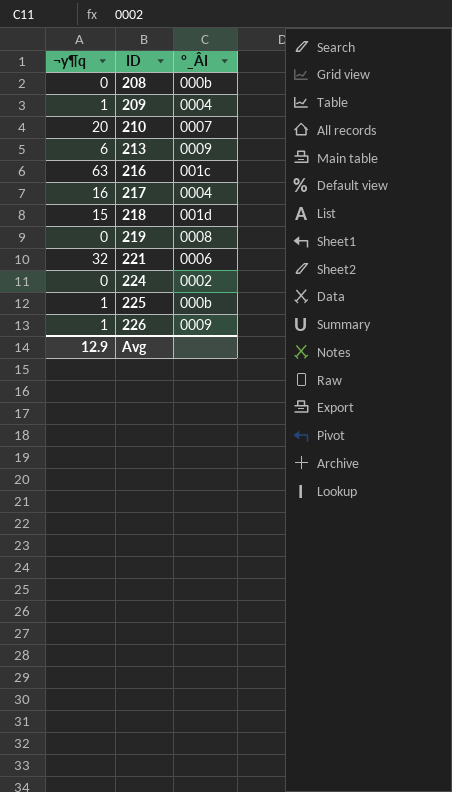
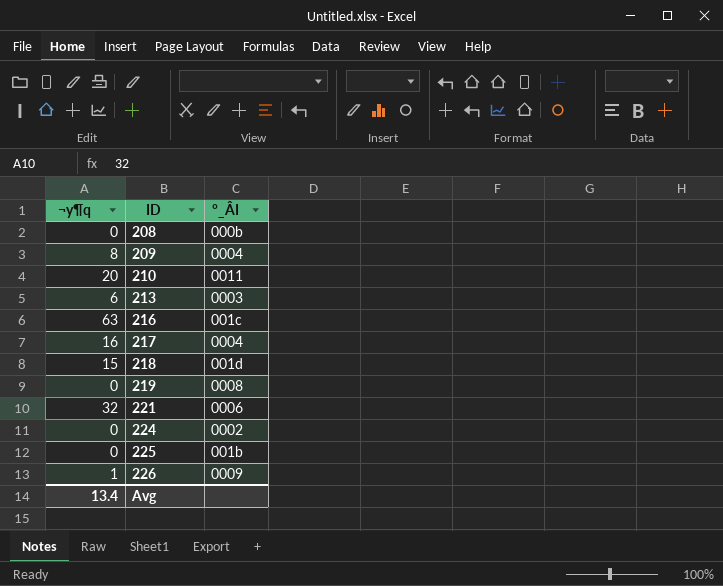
209 | ¬y¶q: 1 -> 8
210 | °_ÂI: 0007 -> 0011
213 | °_ÂI: 0009 -> 0003
225 | ¬y¶q: 1 -> 0
225 | °_ÂI: 000b -> 001b
Avg | ¬y¶q: 12.9 -> 13.4

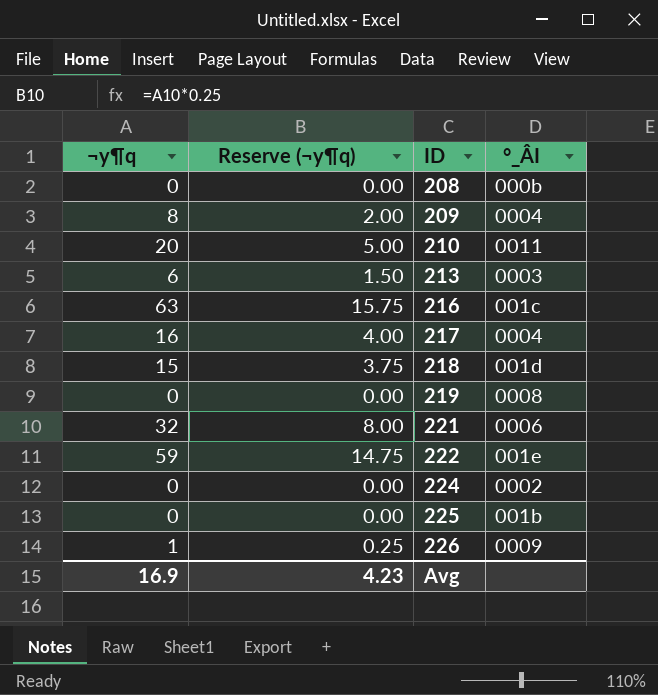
column Reserve (¬y¶q) | formula: none -> [¬y¶q] * 0.25
row 222: none -> 59 | 14.75 | 001e
Avg | ¬y¶q: 13.4 -> 16.9

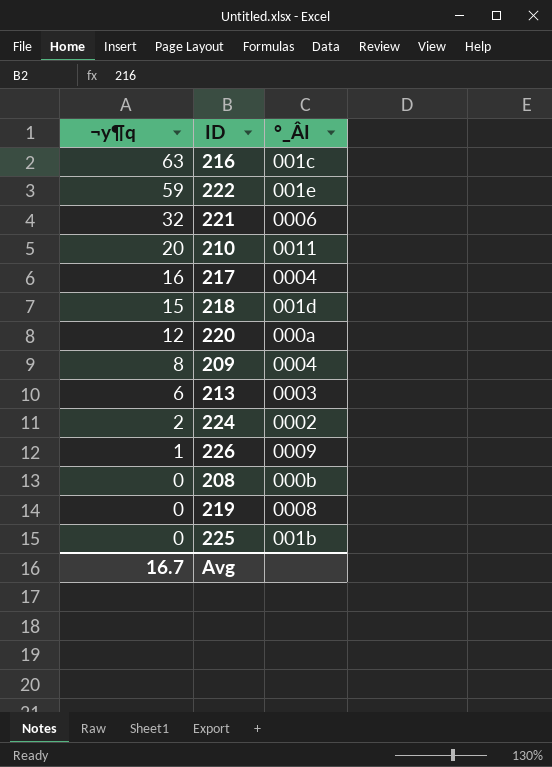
row order: ID ascending -> ¬y¶q descending
column Reserve (¬y¶q) | formula: [¬y¶q] * 0.25 -> none
row 220: none -> 12 | 000a
224 | ¬y¶q: 0 -> 2
Avg | ¬y¶q: 16.9 -> 16.7

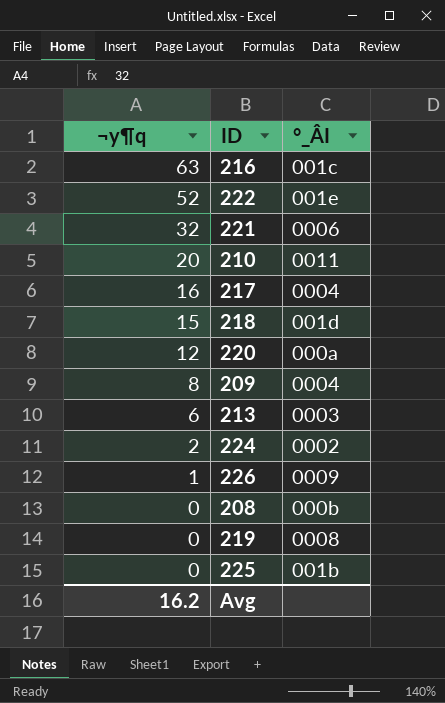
222 | ¬y¶q: 59 -> 52
Avg | ¬y¶q: 16.7 -> 16.2

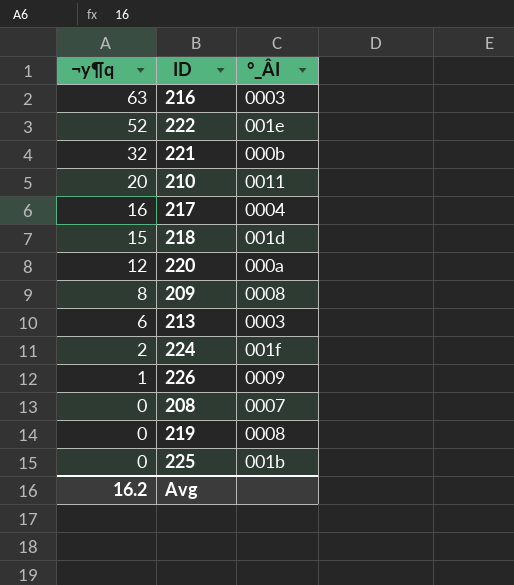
216 | °_ÂI: 001c -> 0003
221 | °_ÂI: 0006 -> 000b
209 | °_ÂI: 0004 -> 0008
224 | °_ÂI: 0002 -> 001f
208 | °_ÂI: 000b -> 0007

